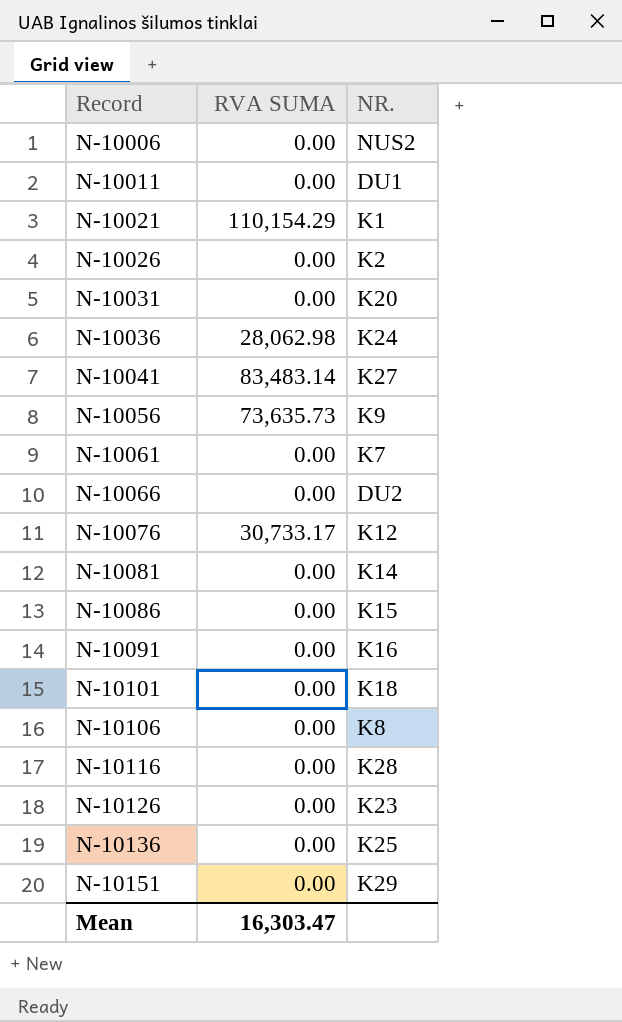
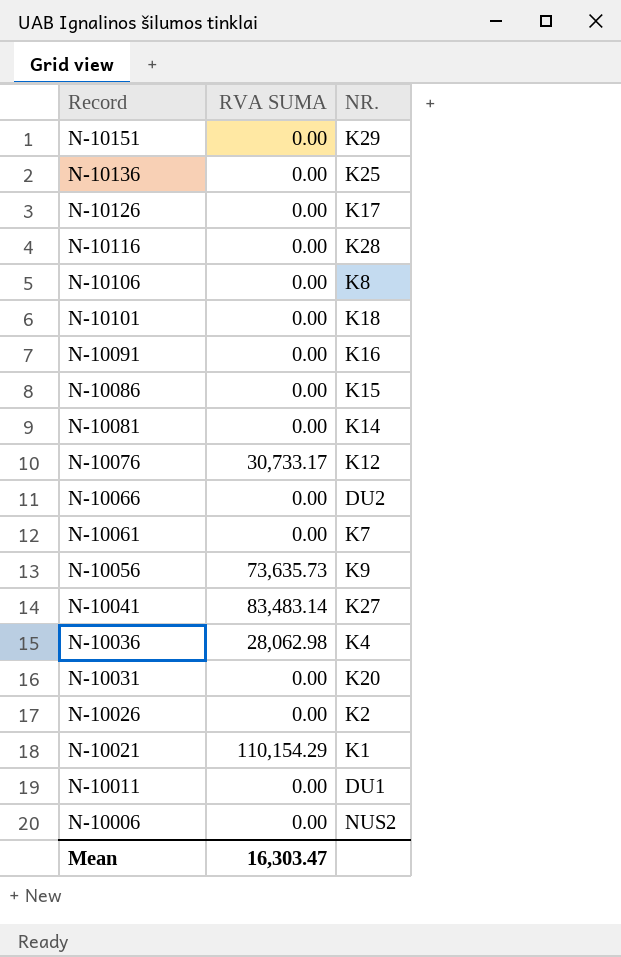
row order: Record ascending -> Record descending
N-10126 | NR.: K23 -> K17
N-10036 | NR.: K24 -> K4

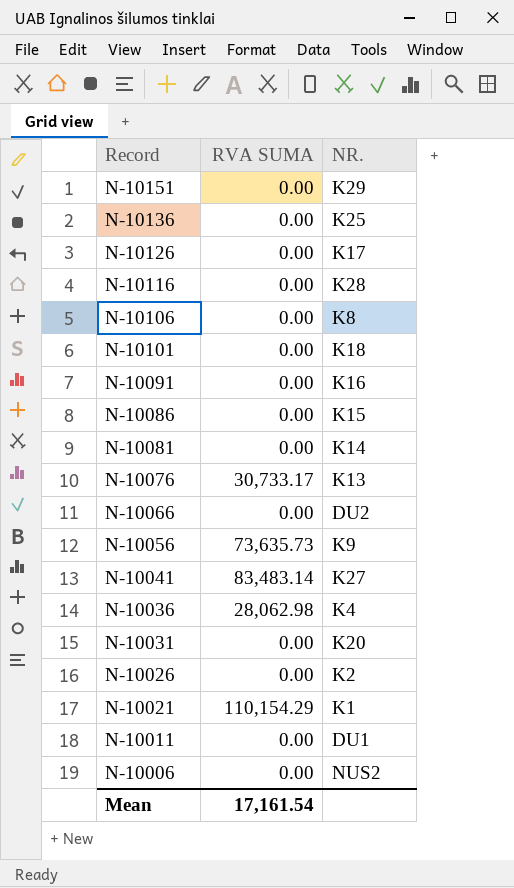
row N-10061: 0.00 | K7 -> none
N-10076 | NR.: K12 -> K13
Mean | RVA SUMA: 16,303.47 -> 17,161.54

